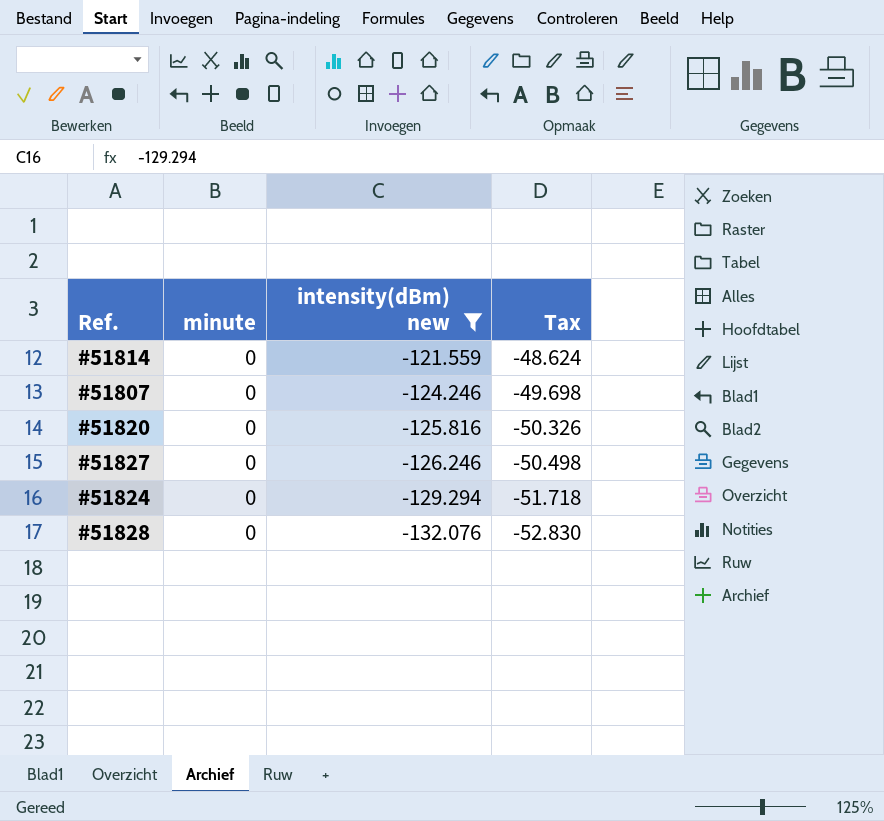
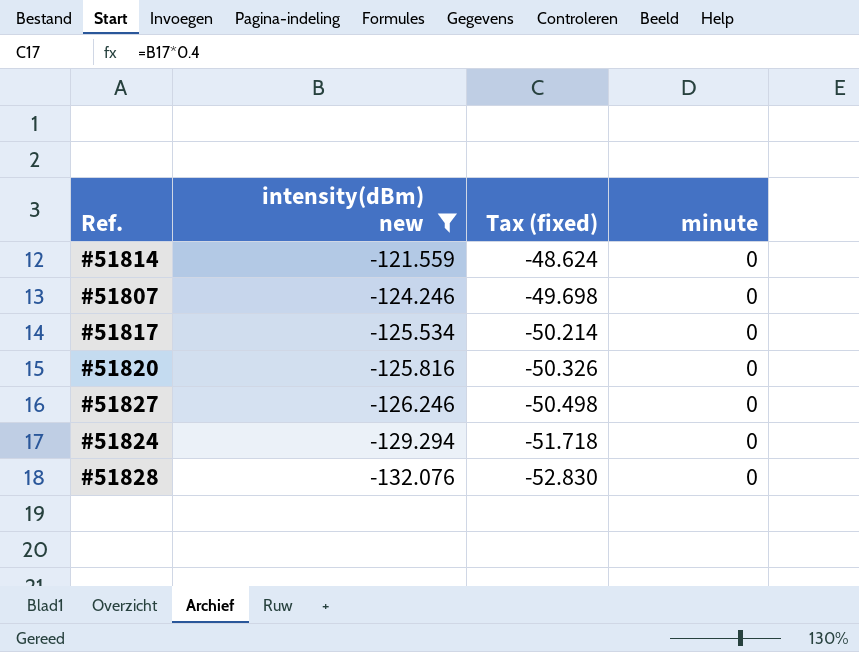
column name: Tax -> Tax (fixed)
column minute | position: 2 -> 4
row #51817: none -> -125.534 | -50.214 | 0

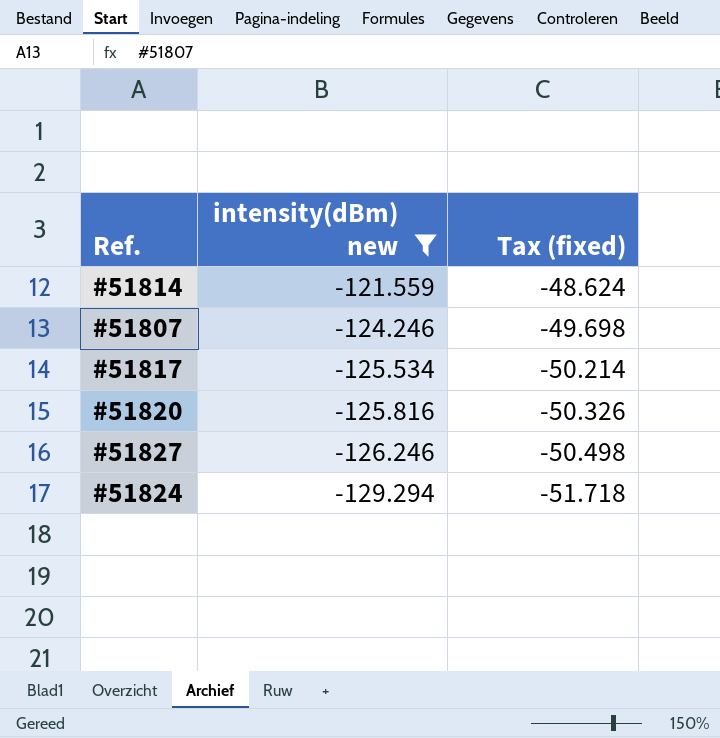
column minute | position: 4 -> none
row #51828: -132.076 | -52.830 | 0 -> none

